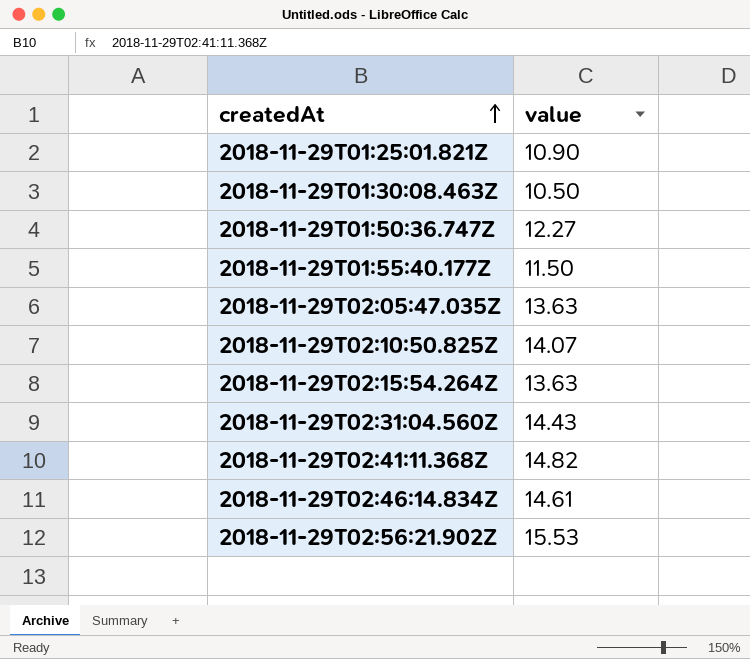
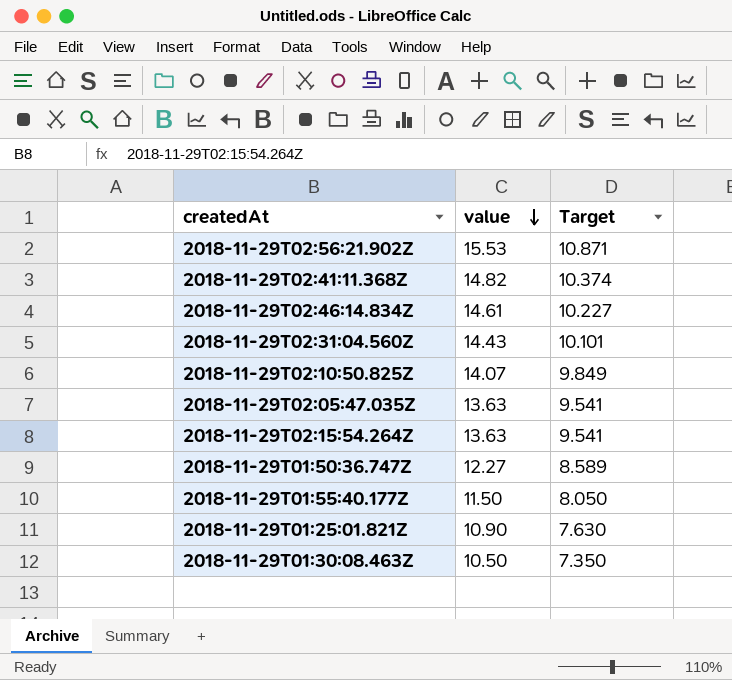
row order: createdAt ascending -> value descending
column Target | formula: none -> [value] * 0.7

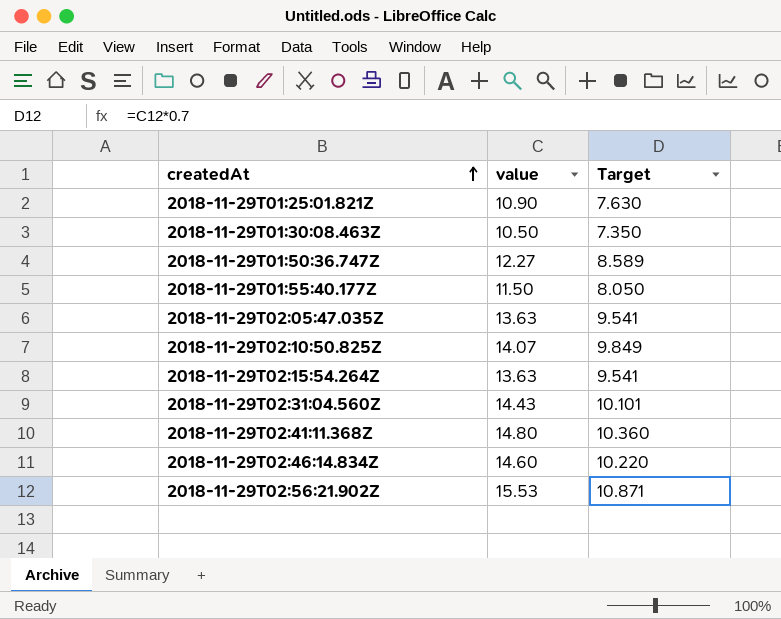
row order: value descending -> createdAt ascending
2018-11-29T02:41:11.368Z | value: 14.82 -> 14.80
2018-11-29T02:41:11.368Z | Target: 10.374 -> 10.360
2018-11-29T02:46:14.834Z | value: 14.61 -> 14.60
2018-11-29T02:46:14.834Z | Target: 10.227 -> 10.220

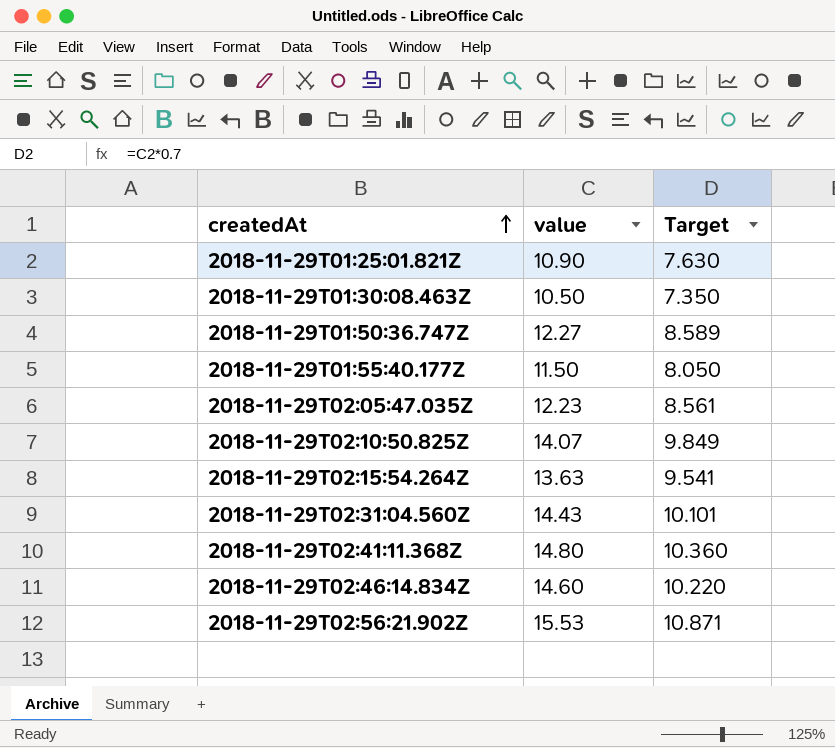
2018-11-29T02:05:47.035Z | value: 13.63 -> 12.23
2018-11-29T02:05:47.035Z | Target: 9.541 -> 8.561

